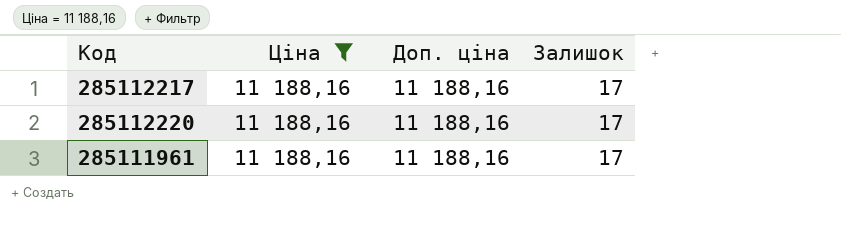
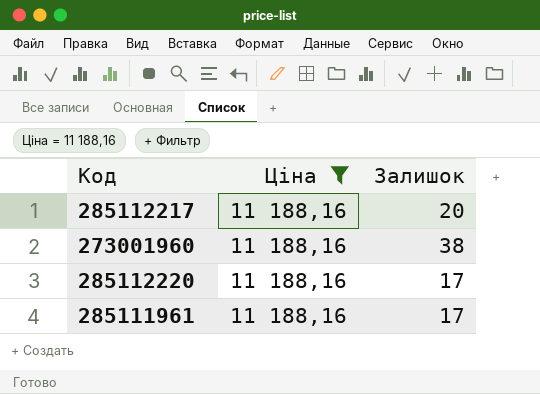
column Доп. ціна | position: 3 -> none
285112217 | Залишок: 17 -> 20
row 273001960: none -> 11 188,16 | 38

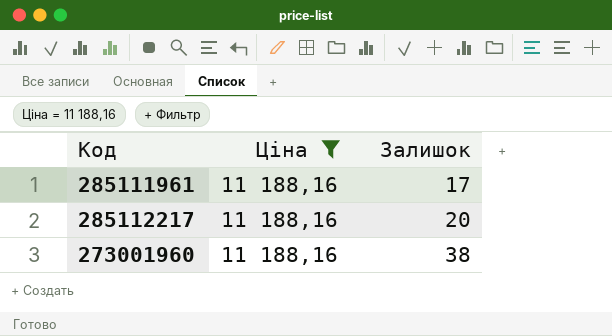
row order: none -> Залишок ascending
row 285112220: 11 188,16 | 17 -> none

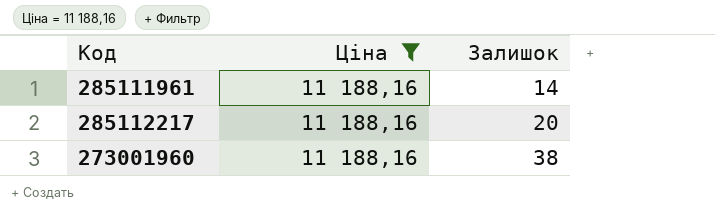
285111961 | Залишок: 17 -> 14

